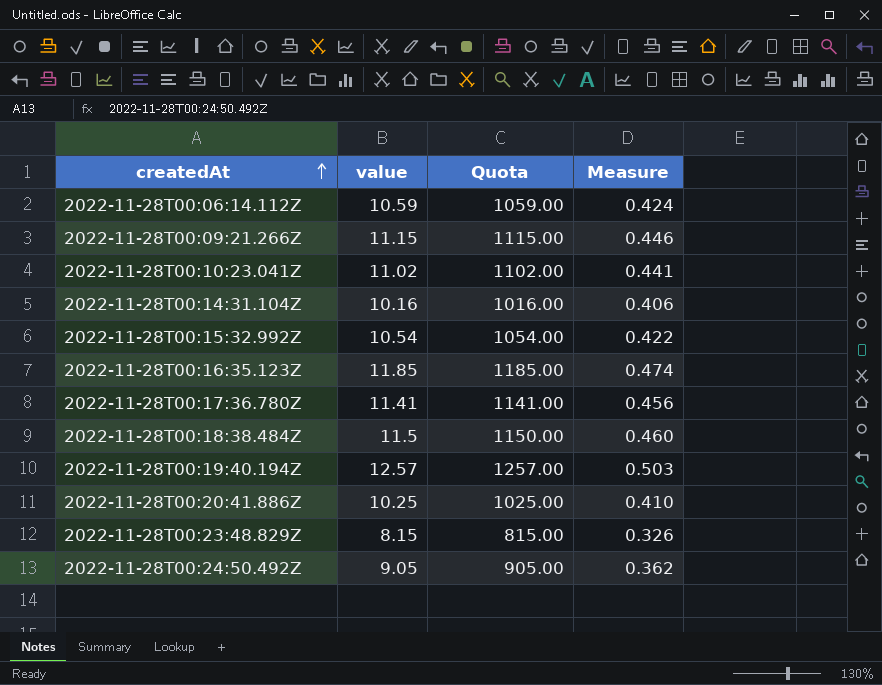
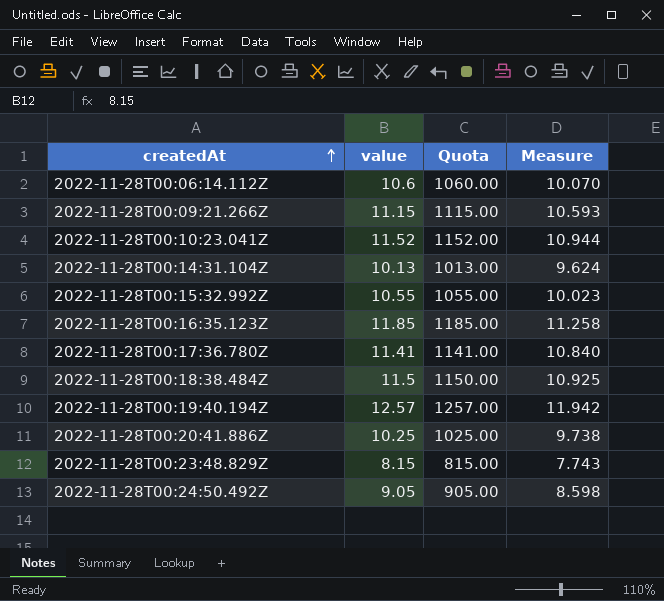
column Measure | formula: [value] * 0.04 -> [value] * 0.95
2022-11-28T00:06:14.112Z | value: 10.59 -> 10.6
2022-11-28T00:06:14.112Z | Quota: 1059.00 -> 1060.00
2022-11-28T00:10:23.041Z | value: 11.02 -> 11.52
2022-11-28T00:10:23.041Z | Quota: 1102.00 -> 1152.00
2022-11-28T00:14:31.104Z | value: 10.16 -> 10.13
2022-11-28T00:14:31.104Z | Quota: 1016.00 -> 1013.00
2022-11-28T00:15:32.992Z | value: 10.54 -> 10.55
2022-11-28T00:15:32.992Z | Quota: 1054.00 -> 1055.00

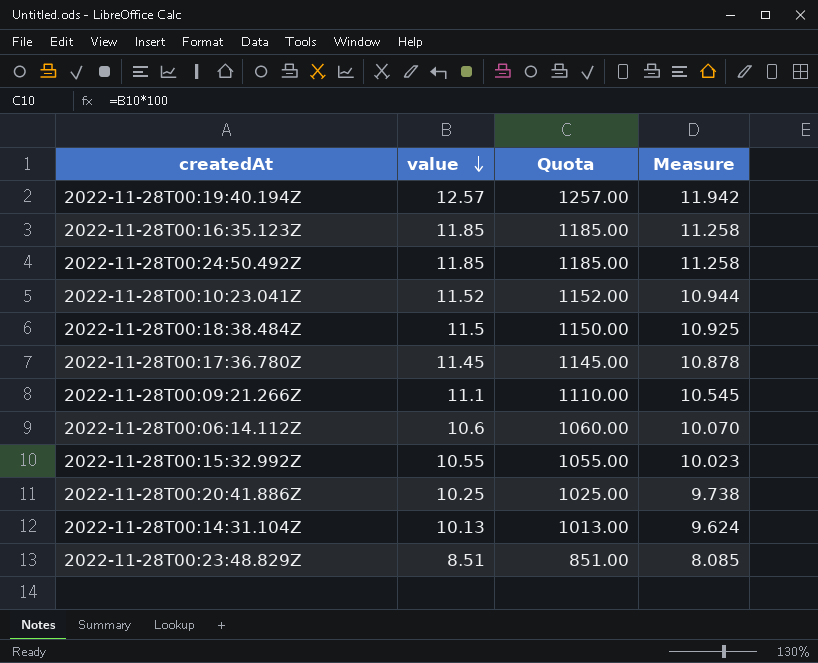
row order: createdAt ascending -> value descending
2022-11-28T00:24:50.492Z | value: 9.05 -> 11.85
2022-11-28T00:24:50.492Z | Quota: 905.00 -> 1185.00
2022-11-28T00:24:50.492Z | Measure: 8.598 -> 11.258
2022-11-28T00:17:36.780Z | value: 11.41 -> 11.45
2022-11-28T00:17:36.780Z | Quota: 1141.00 -> 1145.00
2022-11-28T00:17:36.780Z | Measure: 10.840 -> 10.878
2022-11-28T00:09:21.266Z | value: 11.15 -> 11.1
2022-11-28T00:09:21.266Z | Quota: 1115.00 -> 1110.00
2022-11-28T00:09:21.266Z | Measure: 10.593 -> 10.545
2022-11-28T00:23:48.829Z | value: 8.15 -> 8.51
2022-11-28T00:23:48.829Z | Quota: 815.00 -> 851.00
2022-11-28T00:23:48.829Z | Measure: 7.743 -> 8.085

